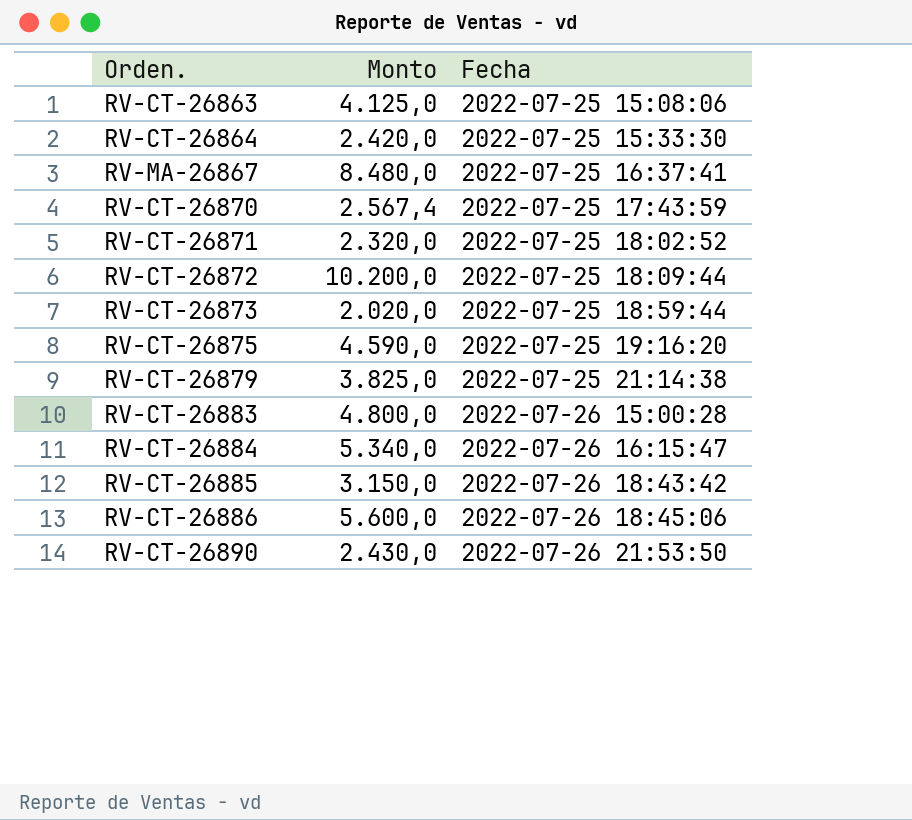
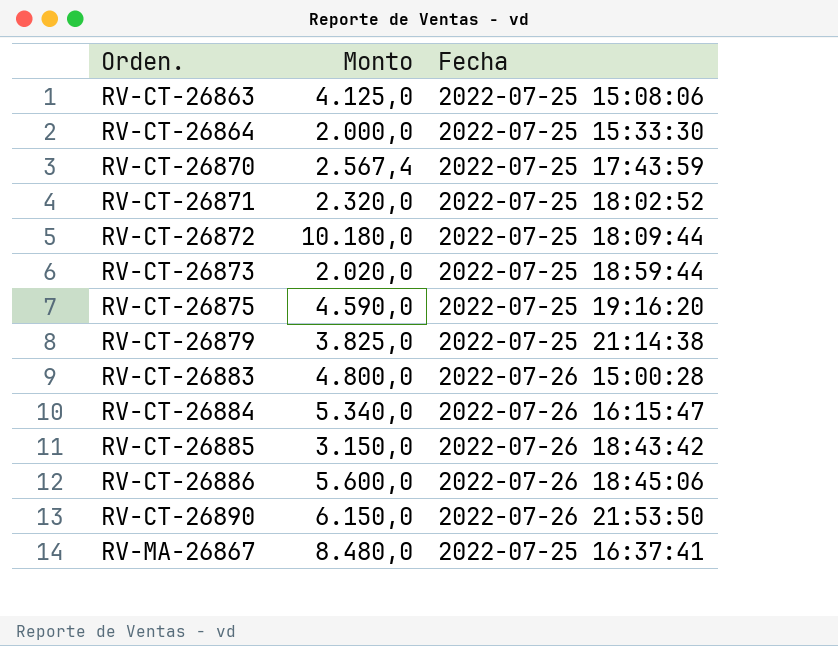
row order: Fecha ascending -> Orden. ascending
RV-CT-26864 | Monto: 2.420,0 -> 2.000,0
RV-CT-26872 | Monto: 10.200,0 -> 10.180,0
RV-CT-26890 | Monto: 2.430,0 -> 6.150,0

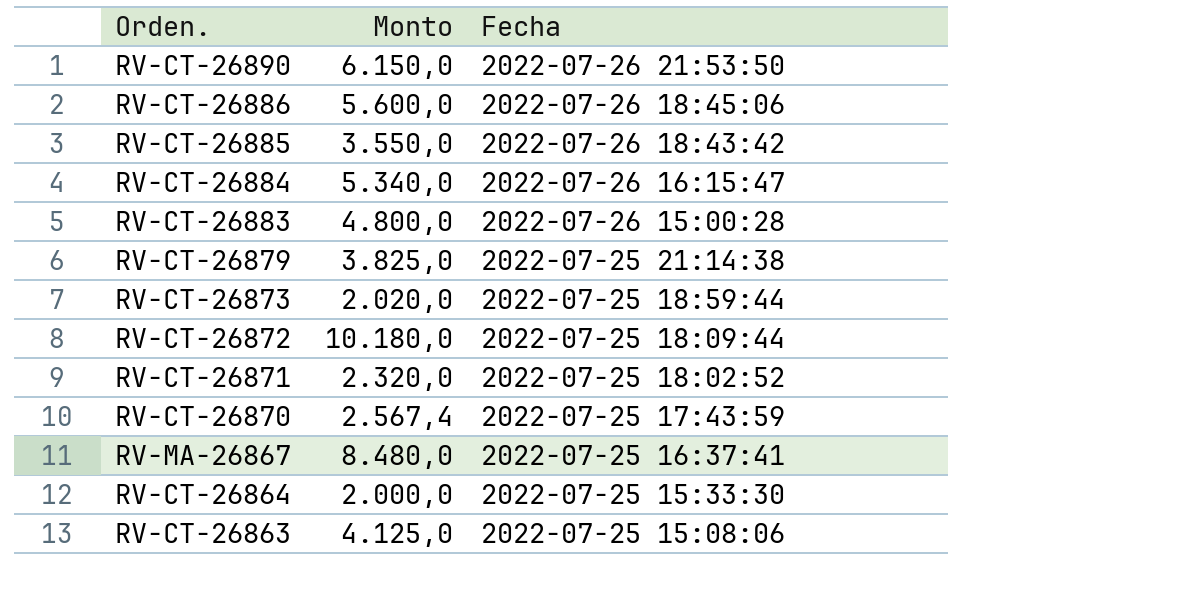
row order: Orden. ascending -> Fecha descending
row RV-CT-26875: 4.590,0 | 2022-07-25 19:16:20 -> none
RV-CT-26885 | Monto: 3.150,0 -> 3.550,0

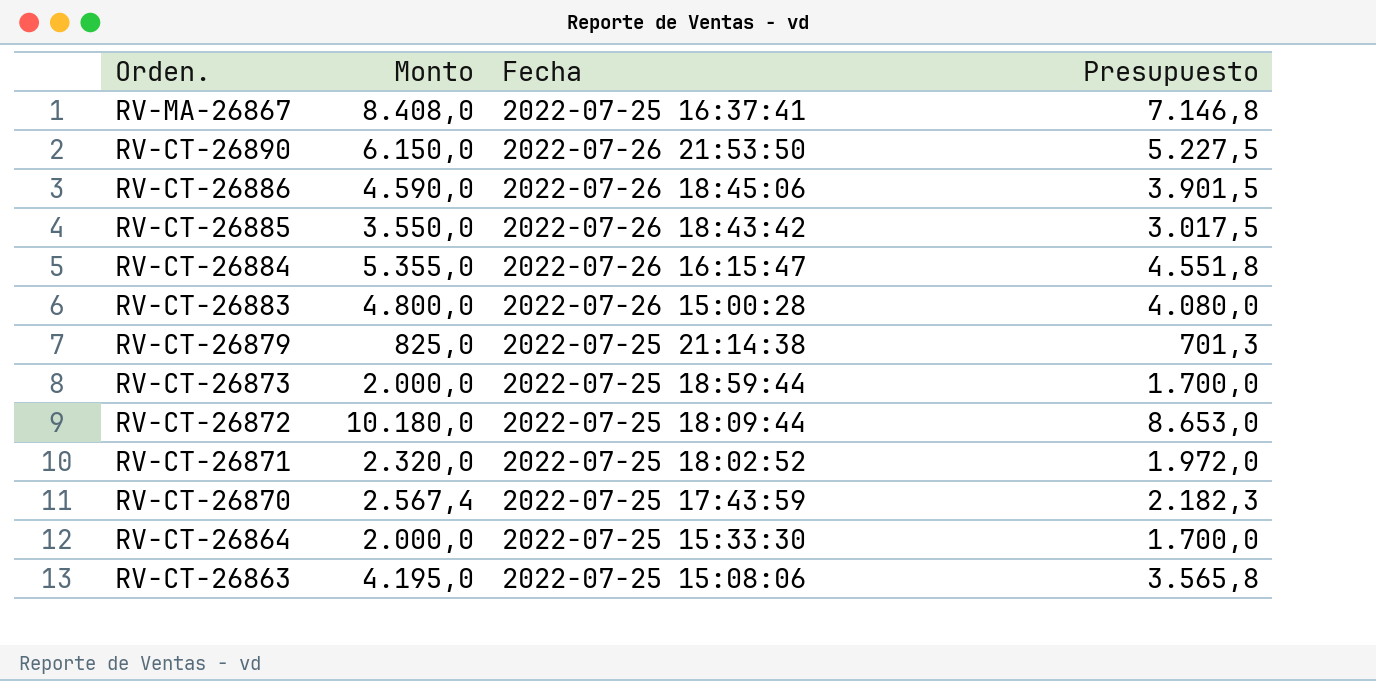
row order: Fecha descending -> Orden. descending
column Presupuesto | formula: none -> [Monto] * 0,85
RV-MA-26867 | Monto: 8.480,0 -> 8.408,0
RV-CT-26886 | Monto: 5.600,0 -> 4.590,0
RV-CT-26884 | Monto: 5.340,0 -> 5.355,0
RV-CT-26879 | Monto: 3.825,0 -> 825,0
RV-CT-26873 | Monto: 2.020,0 -> 2.000,0
RV-CT-26863 | Monto: 4.125,0 -> 4.195,0

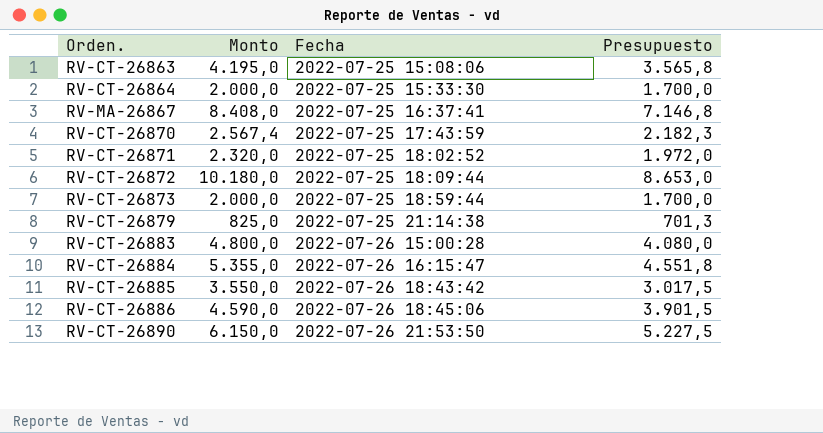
row order: Orden. descending -> Fecha ascending

